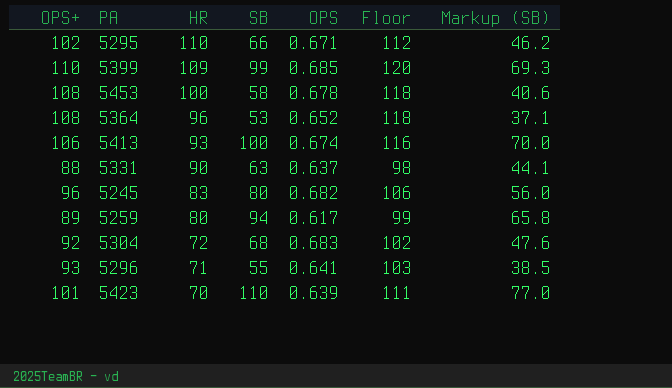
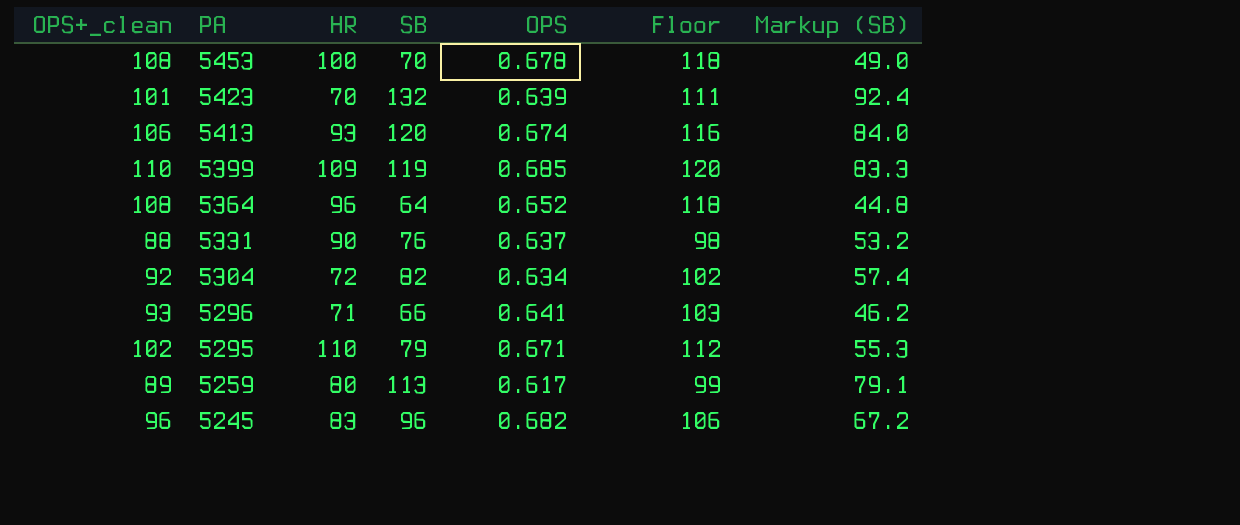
row order: HR descending -> PA descending
column name: OPS+ -> OPS+_clean
5453 | SB: 58 -> 70
5453 | Markup (SB): 40.6 -> 49.0
5423 | SB: 110 -> 132
5423 | Markup (SB): 77.0 -> 92.4
5413 | SB: 100 -> 120
5413 | Markup (SB): 70.0 -> 84.0
5399 | SB: 99 -> 119
5399 | Markup (SB): 69.3 -> 83.3
5364 | SB: 53 -> 64
5364 | Markup (SB): 37.1 -> 44.8
5331 | SB: 63 -> 76
5331 | Markup (SB): 44.1 -> 53.2
5304 | SB: 68 -> 82
5304 | OPS: 0.683 -> 0.634
5304 | Markup (SB): 47.6 -> 57.4
5296 | SB: 55 -> 66
5296 | Markup (SB): 38.5 -> 46.2
5295 | SB: 66 -> 79
5295 | Markup (SB): 46.2 -> 55.3
5259 | SB: 94 -> 113
5259 | Markup (SB): 65.8 -> 79.1
5245 | SB: 80 -> 96
5245 | Markup (SB): 56.0 -> 67.2

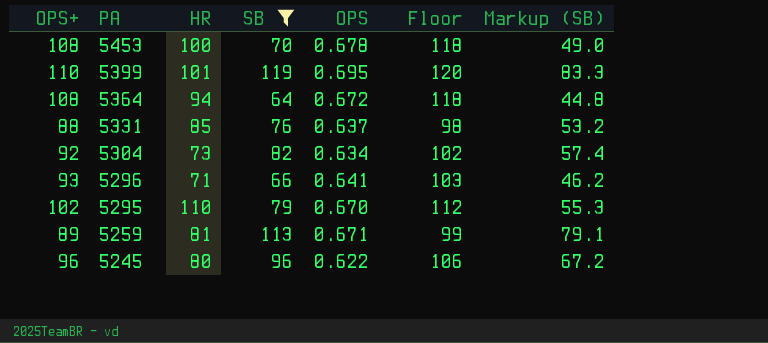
filter: none -> SB <= 119
column name: OPS+_clean -> OPS+
5399 | HR: 109 -> 101
5399 | OPS: 0.685 -> 0.695
5364 | HR: 96 -> 94
5364 | OPS: 0.652 -> 0.672
5331 | HR: 90 -> 85
5304 | HR: 72 -> 73
5295 | OPS: 0.671 -> 0.670
5259 | HR: 80 -> 81
5259 | OPS: 0.617 -> 0.671
5245 | HR: 83 -> 80
5245 | OPS: 0.682 -> 0.622

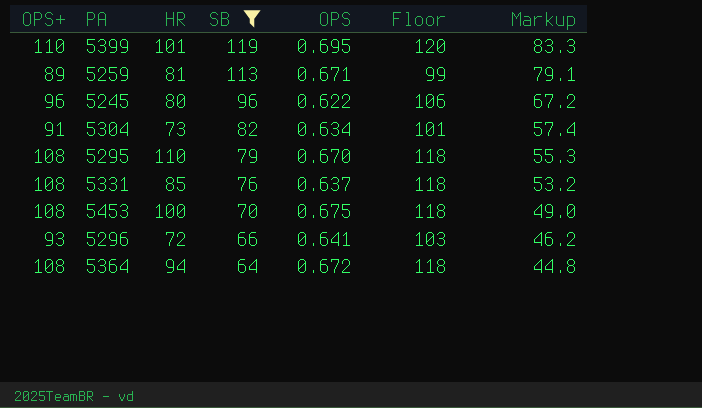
row order: PA descending -> SB descending
column name: Markup (SB) -> Markup
5304 | OPS+: 92 -> 91
5304 | Floor: 102 -> 101
5295 | OPS+: 102 -> 108
5295 | Floor: 112 -> 118
5331 | OPS+: 88 -> 108
5331 | Floor: 98 -> 118
5453 | OPS: 0.678 -> 0.675
5296 | HR: 71 -> 72

